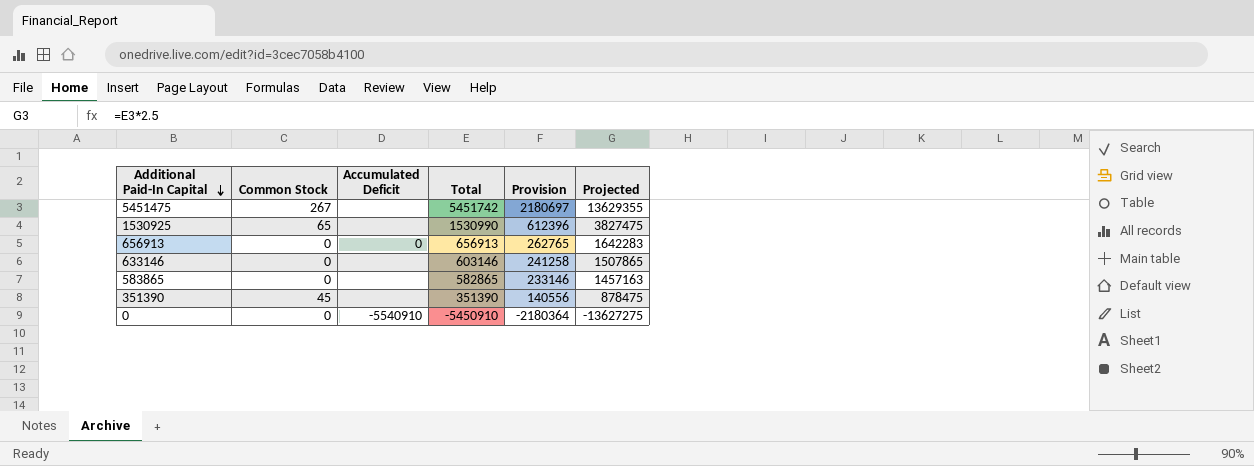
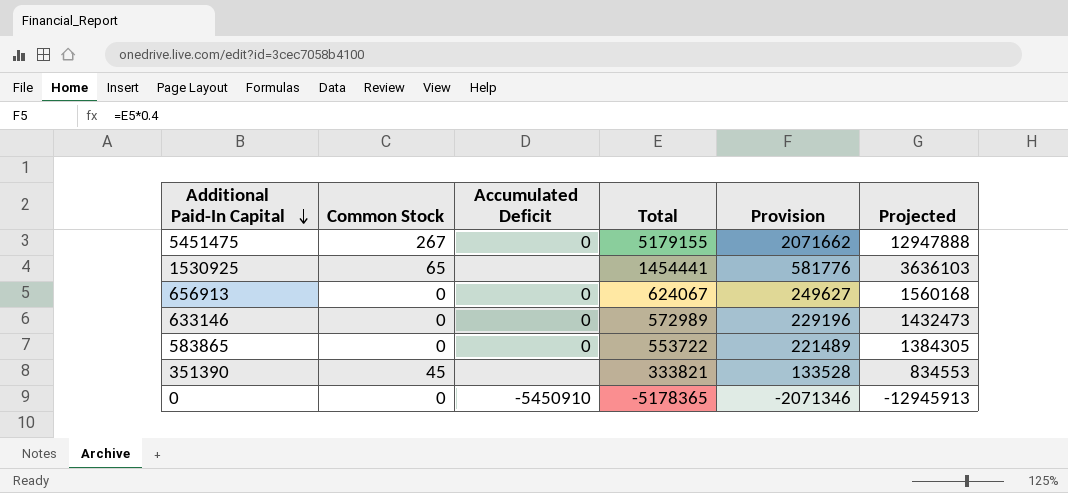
5451475 | Accumulated Deficit: none -> 0
5451475 | Total: 5451742 -> 5179155
5451475 | Provision: 2180697 -> 2071662
5451475 | Projected: 13629355 -> 12947888
1530925 | Total: 1530990 -> 1454441
1530925 | Provision: 612396 -> 581776
1530925 | Projected: 3827475 -> 3636103
656913 | Total: 656913 -> 624067
656913 | Provision: 262765 -> 249627
656913 | Projected: 1642283 -> 1560168
633146 | Accumulated Deficit: none -> 0
633146 | Total: 603146 -> 572989
633146 | Provision: 241258 -> 229196
633146 | Projected: 1507865 -> 1432473
583865 | Accumulated Deficit: none -> 0
583865 | Total: 582865 -> 553722
583865 | Provision: 233146 -> 221489
583865 | Projected: 1457163 -> 1384305
351390 | Total: 351390 -> 333821
351390 | Provision: 140556 -> 133528
351390 | Projected: 878475 -> 834553
0 | Accumulated Deficit: -5540910 -> -5450910
0 | Total: -5450910 -> -5178365
0 | Provision: -2180364 -> -2071346
0 | Projected: -13627275 -> -12945913

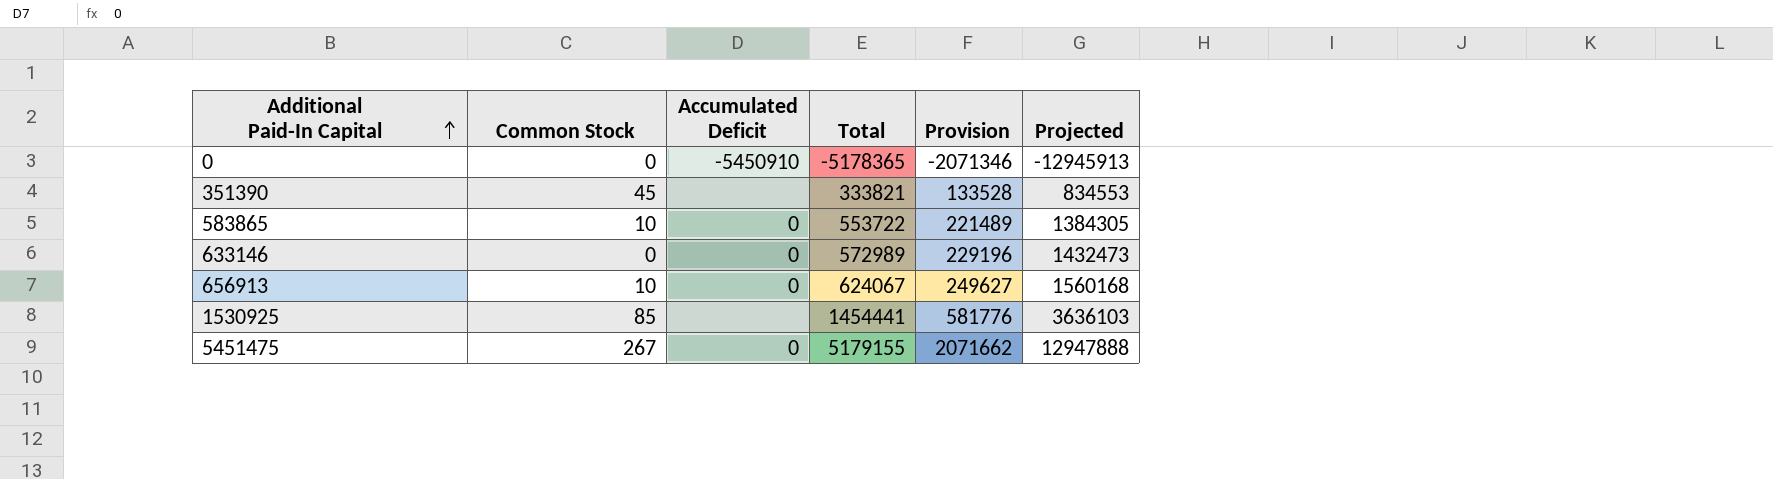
row order: Additional Paid-In Capital descending -> Additional Paid-In Capital ascending
583865 | Common Stock: 0 -> 10
656913 | Common Stock: 0 -> 10
1530925 | Common Stock: 65 -> 85

